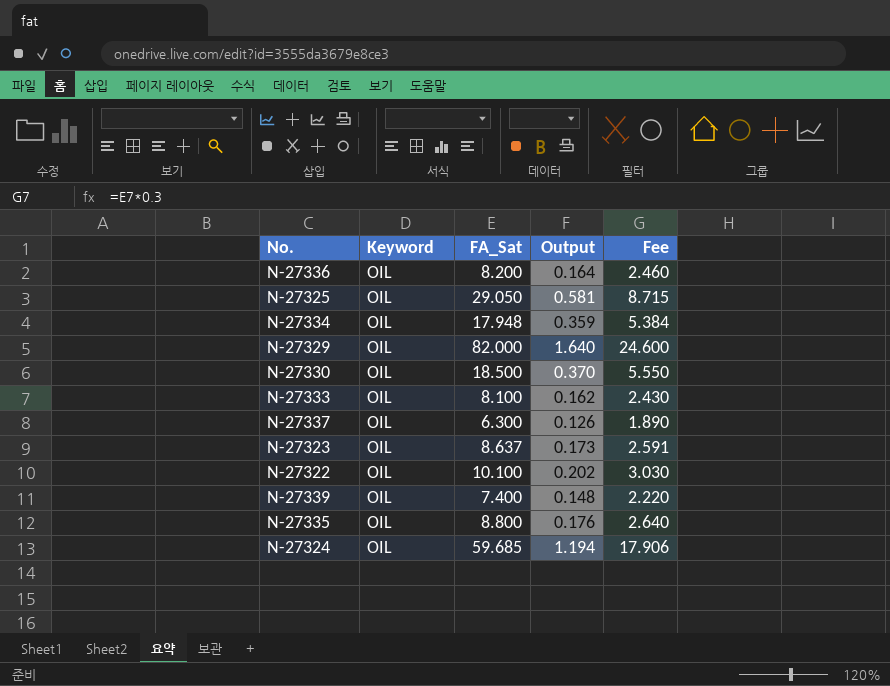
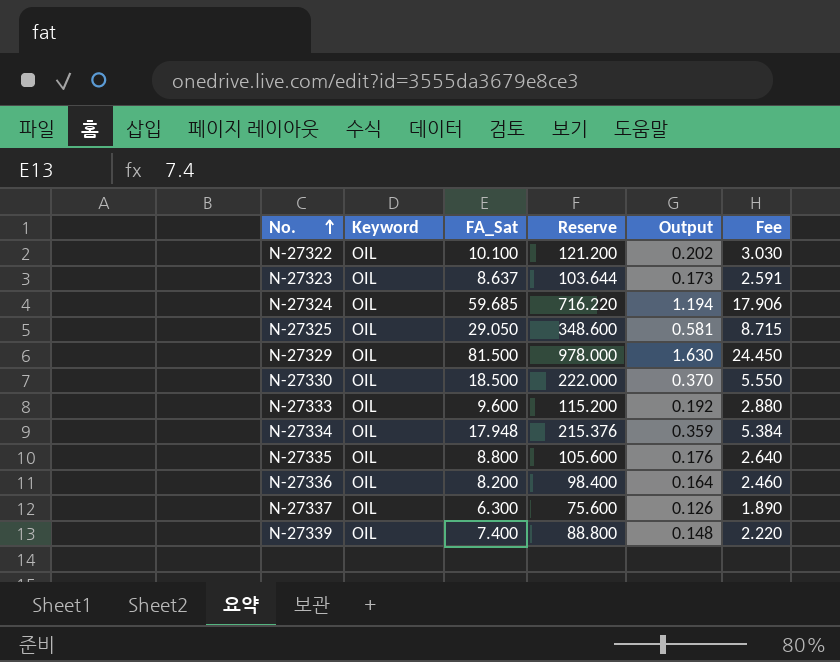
row order: none -> No. ascending
column Reserve | formula: none -> [FA_Sat] * 12
N-27329 | FA_Sat: 82.000 -> 81.500
N-27329 | Output: 1.640 -> 1.630
N-27329 | Fee: 24.600 -> 24.450
N-27333 | FA_Sat: 8.100 -> 9.600
N-27333 | Output: 0.162 -> 0.192
N-27333 | Fee: 2.430 -> 2.880

